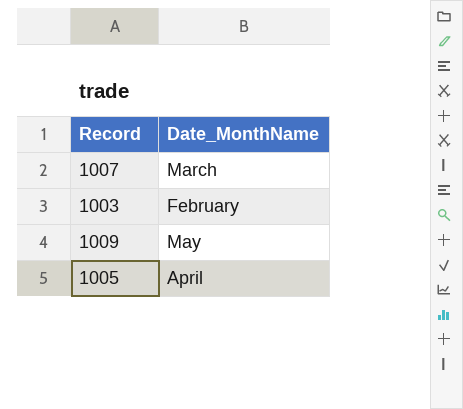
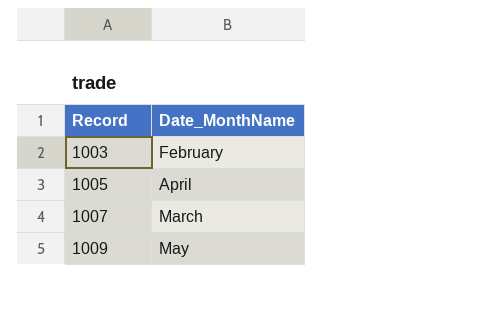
row order: none -> Record ascending

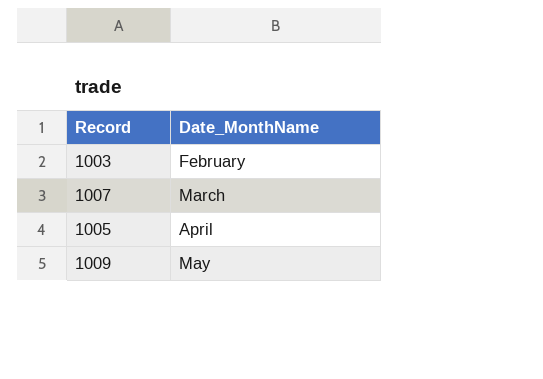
row order: Record ascending -> Date_MonthName ascending

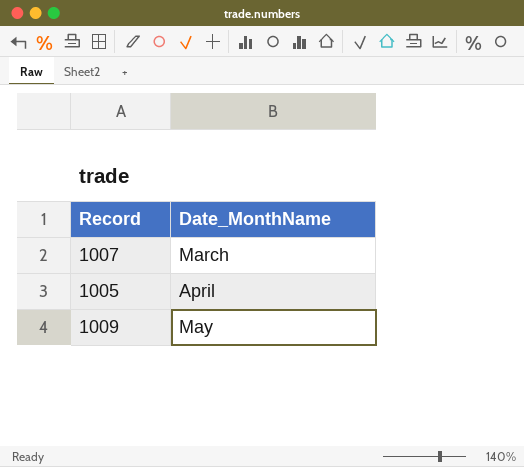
row 1003: February -> none

